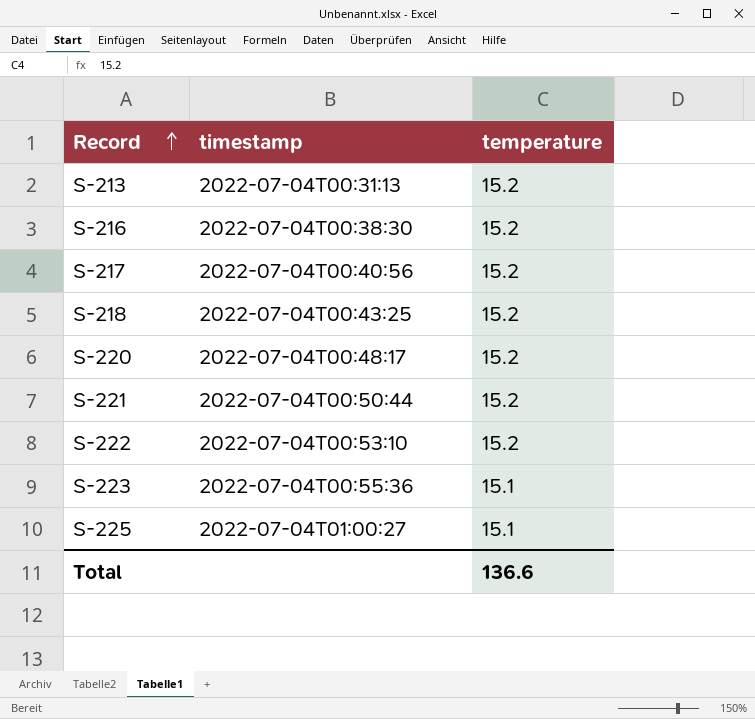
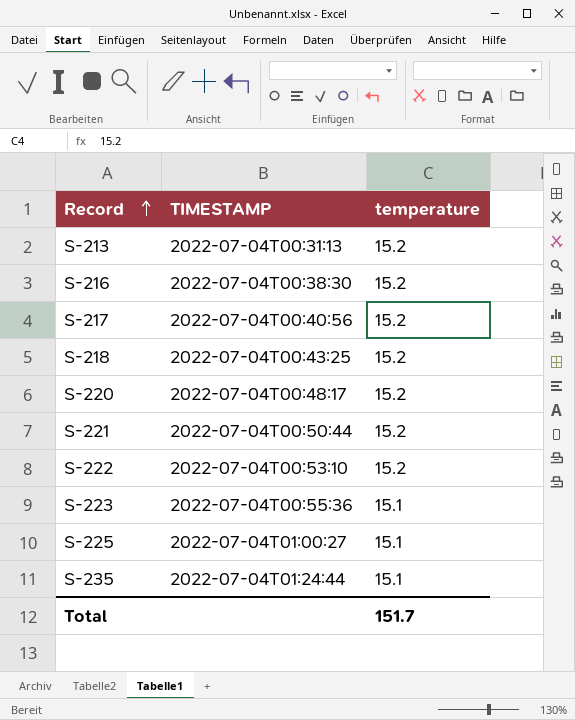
column name: timestamp -> TIMESTAMP
row S-235: none -> 2022-07-04T01:24:44 | 15.1
Total | temperature: 136.6 -> 151.7

